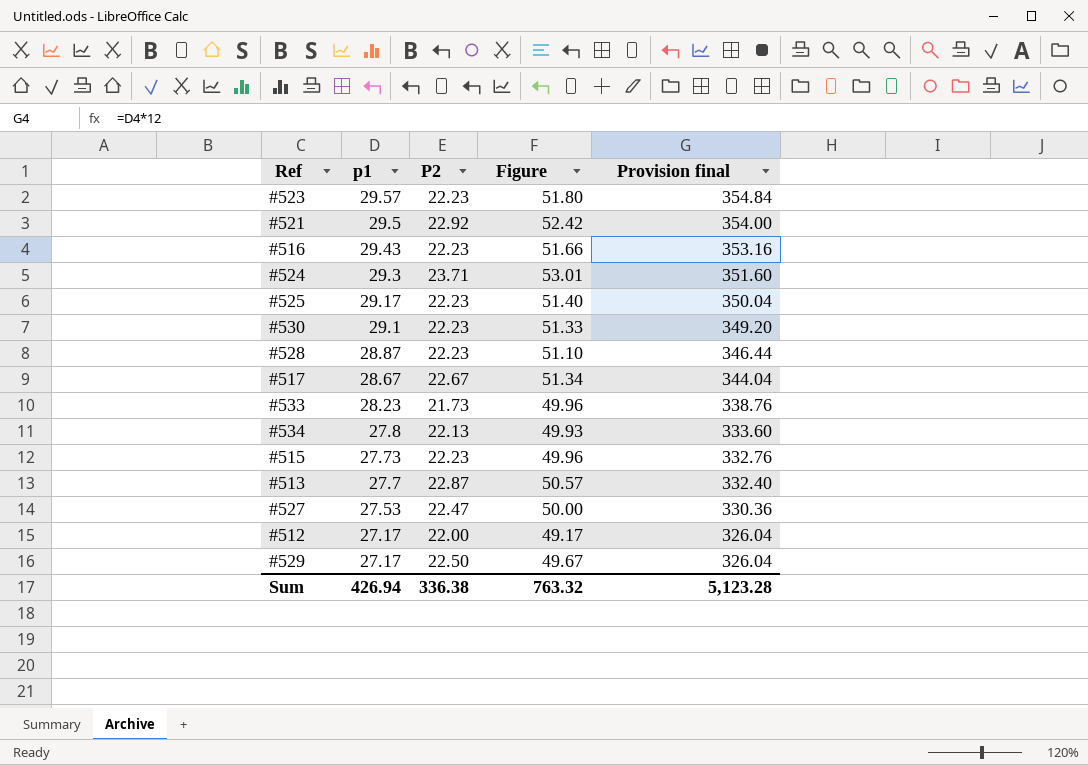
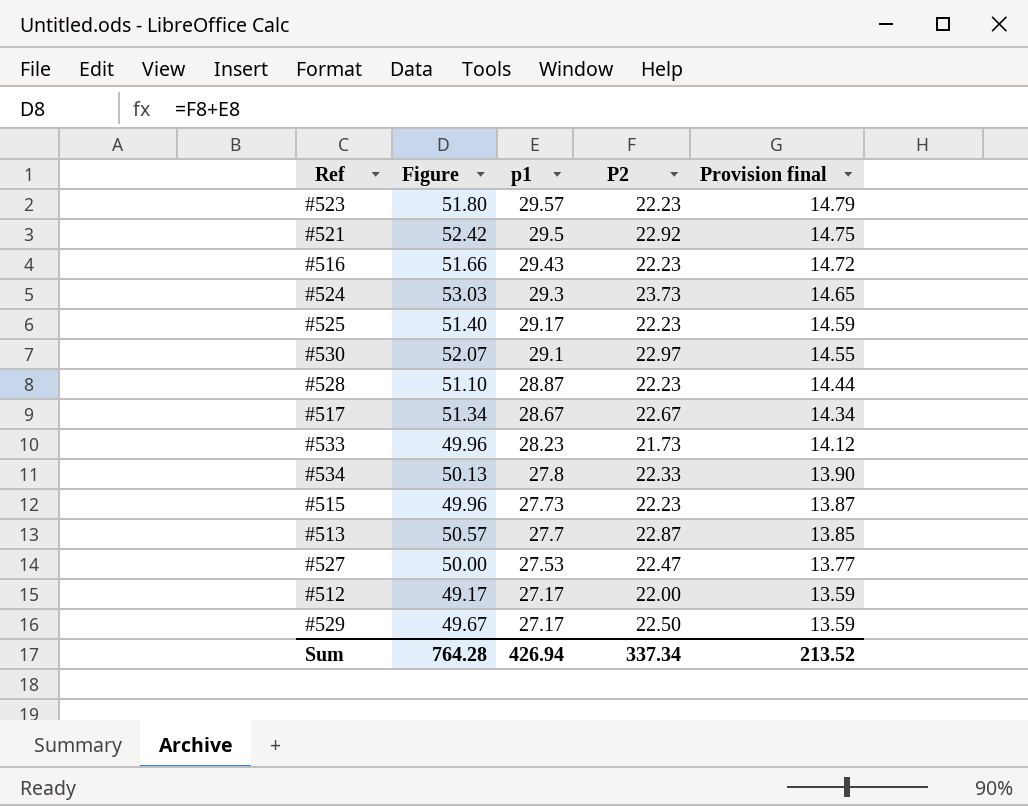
column Figure | position: 4 -> 2
column Provision final | formula: [p1] * 12 -> [p1] * 0.5
#524 | Figure: 53.01 -> 53.03
#524 | P2: 23.71 -> 23.73
#530 | Figure: 51.33 -> 52.07
#530 | P2: 22.23 -> 22.97
#534 | Figure: 49.93 -> 50.13
#534 | P2: 22.13 -> 22.33
Sum | Figure: 763.32 -> 764.28
Sum | P2: 336.38 -> 337.34
Sum | Provision final: 5,123.28 -> 213.52

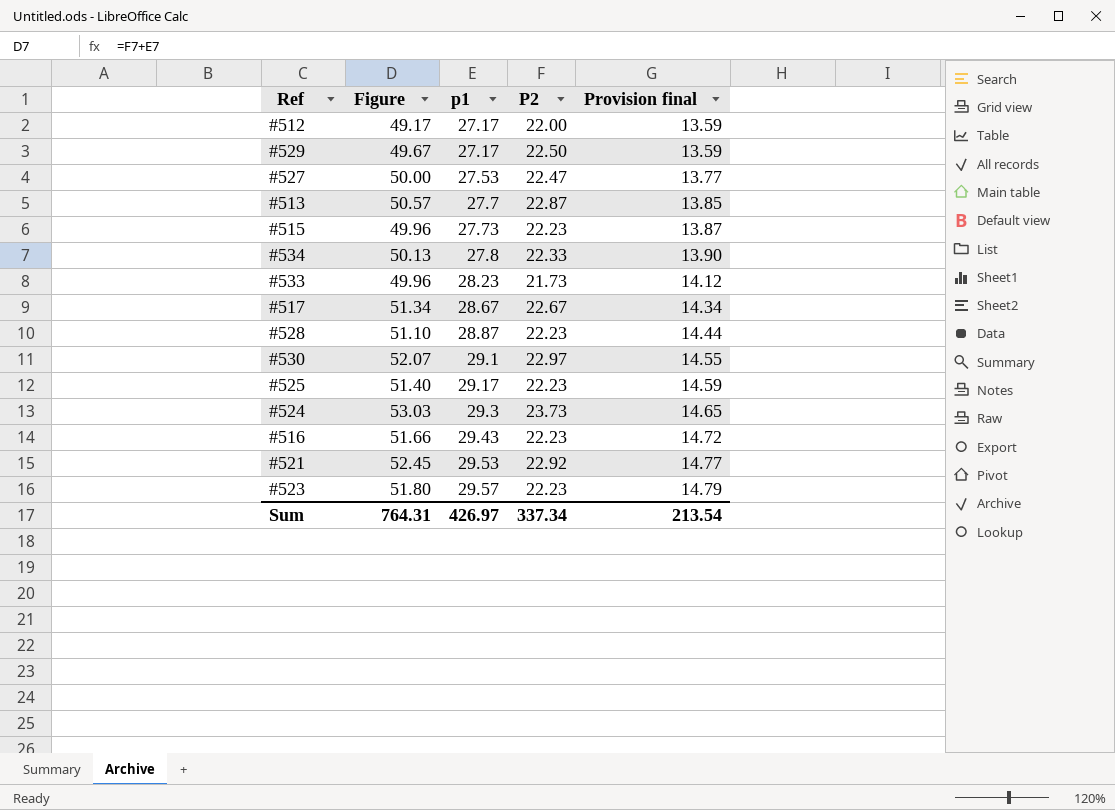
row order: p1 descending -> p1 ascending
#521 | Figure: 52.42 -> 52.45
#521 | p1: 29.5 -> 29.53
#521 | Provision final: 14.75 -> 14.77
Sum | Figure: 764.28 -> 764.31
Sum | p1: 426.94 -> 426.97
Sum | Provision final: 213.52 -> 213.54

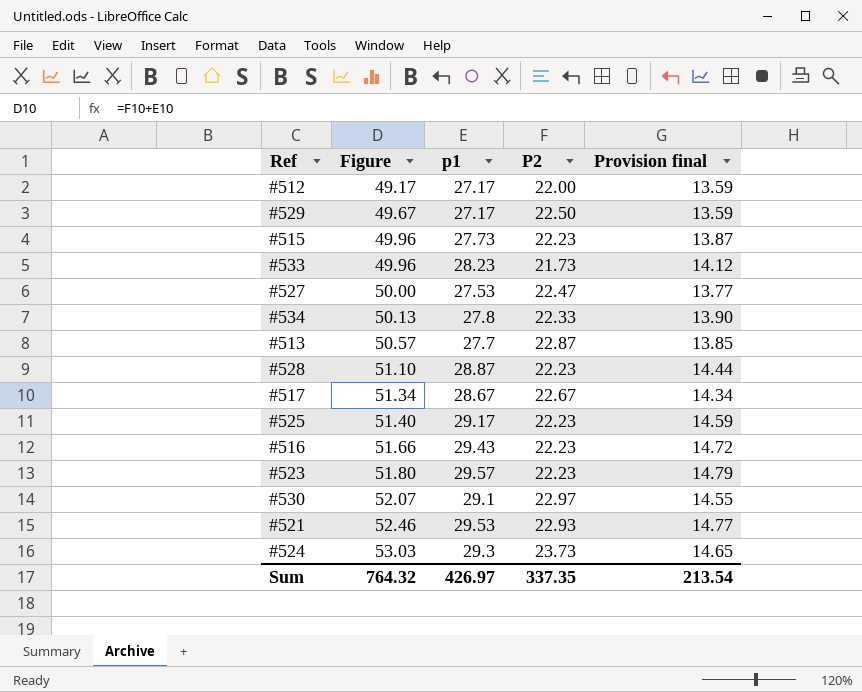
row order: p1 ascending -> Figure ascending
#521 | Figure: 52.45 -> 52.46
#521 | P2: 22.92 -> 22.93
Sum | Figure: 764.31 -> 764.32
Sum | P2: 337.34 -> 337.35

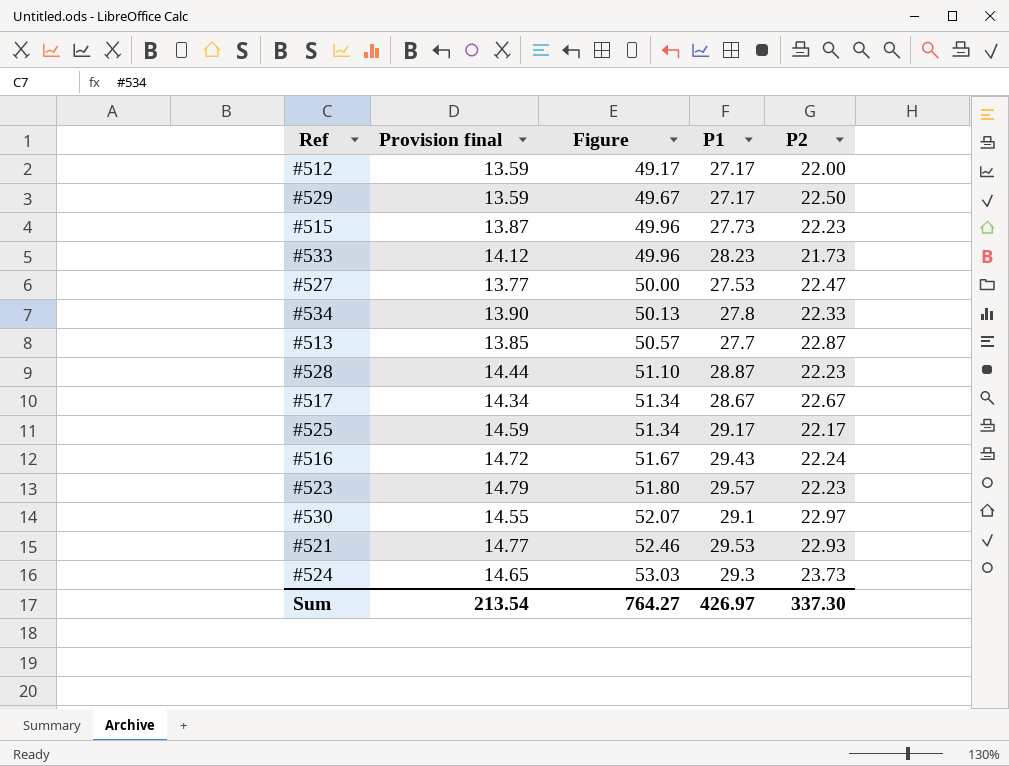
column Provision final | position: 5 -> 2
column name: p1 -> P1
#525 | Figure: 51.40 -> 51.34
#525 | P2: 22.23 -> 22.17
#516 | Figure: 51.66 -> 51.67
#516 | P2: 22.23 -> 22.24
Sum | Figure: 764.32 -> 764.27
Sum | P2: 337.35 -> 337.30

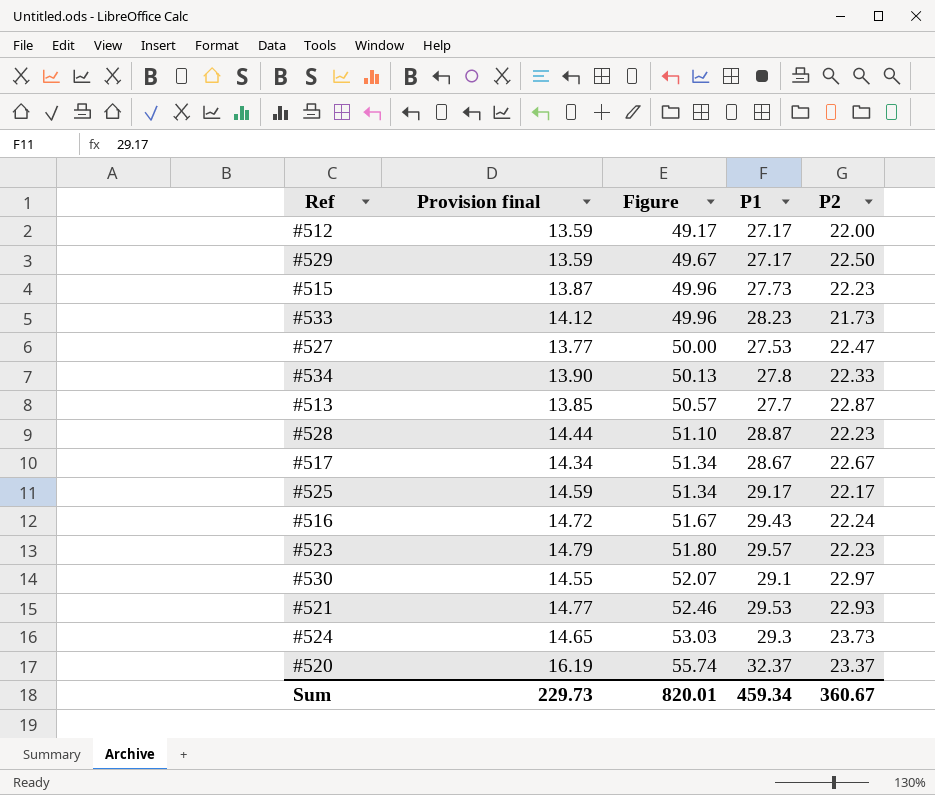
row #520: none -> 16.19 | 55.74 | 32.37 | 23.37
Sum | Provision final: 213.54 -> 229.73
Sum | Figure: 764.27 -> 820.01
Sum | P1: 426.97 -> 459.34
Sum | P2: 337.30 -> 360.67

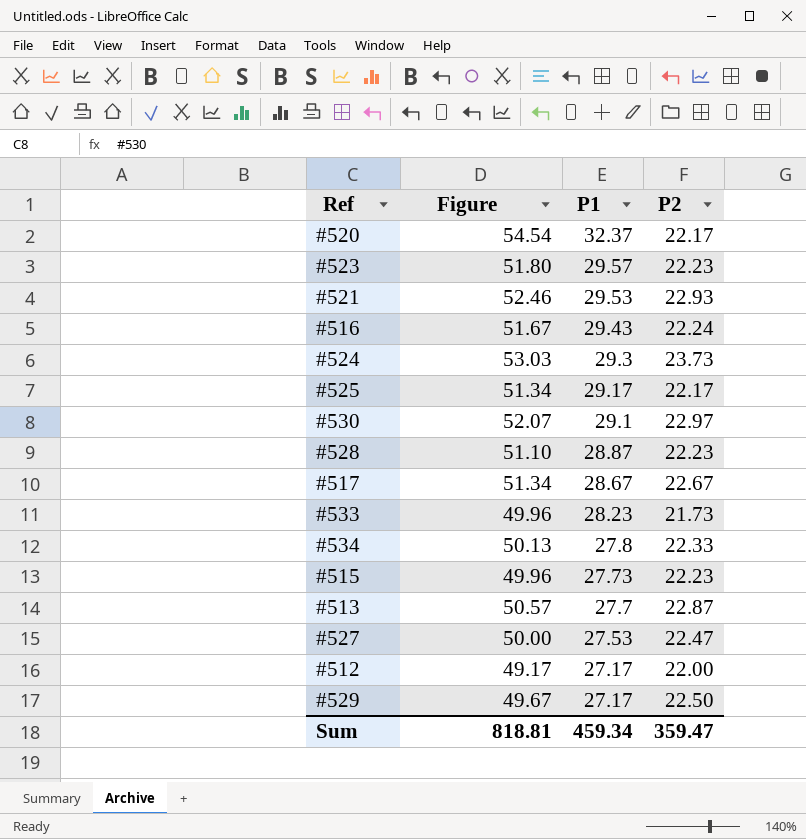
row order: Figure ascending -> P1 descending
column Provision final | formula: [P1] * 0.5 -> none
#520 | Figure: 55.74 -> 54.54
#520 | P2: 23.37 -> 22.17
Sum | Figure: 820.01 -> 818.81
Sum | P2: 360.67 -> 359.47

